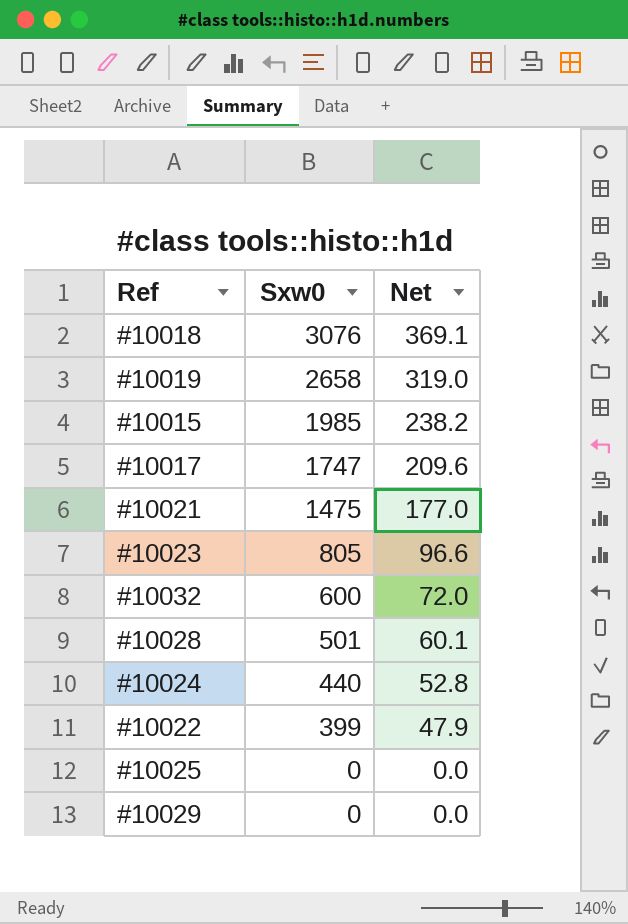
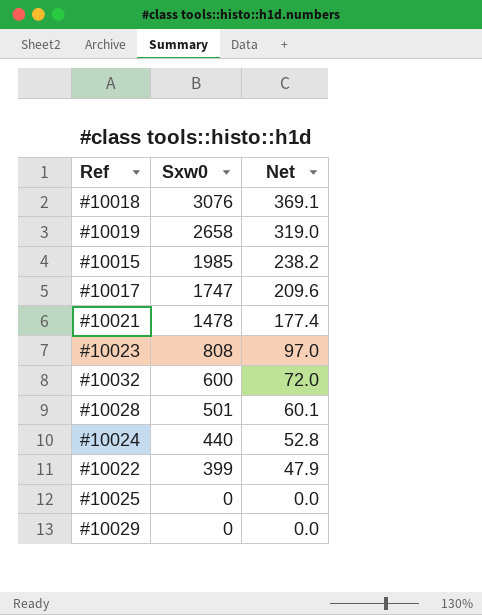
#10021 | Sxw0: 1475 -> 1478
#10021 | Net: 177.0 -> 177.4
#10023 | Sxw0: 805 -> 808
#10023 | Net: 96.6 -> 97.0

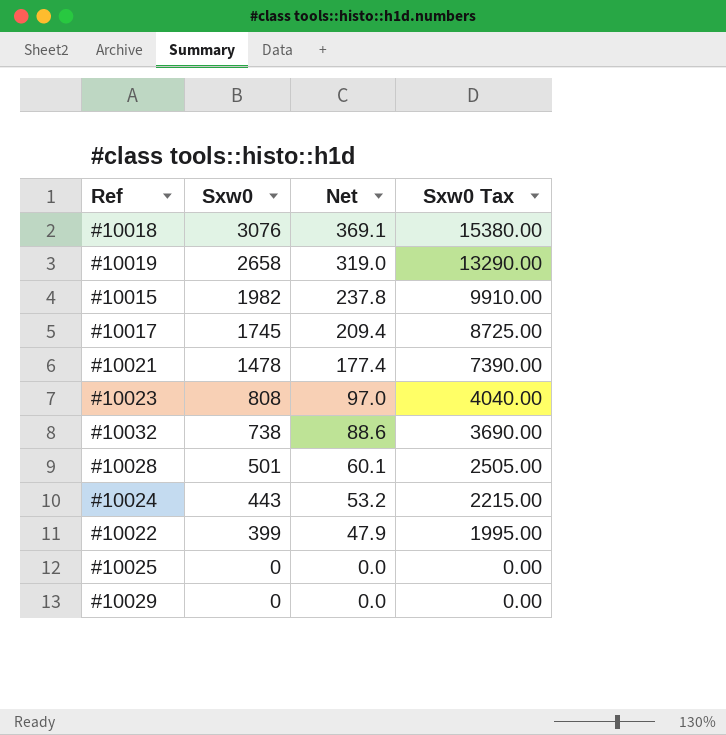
column Sxw0 Tax | formula: none -> [Sxw0] * 5
#10015 | Sxw0: 1985 -> 1982
#10015 | Net: 238.2 -> 237.8
#10017 | Sxw0: 1747 -> 1745
#10017 | Net: 209.6 -> 209.4
#10032 | Sxw0: 600 -> 738
#10032 | Net: 72.0 -> 88.6
#10024 | Sxw0: 440 -> 443
#10024 | Net: 52.8 -> 53.2

